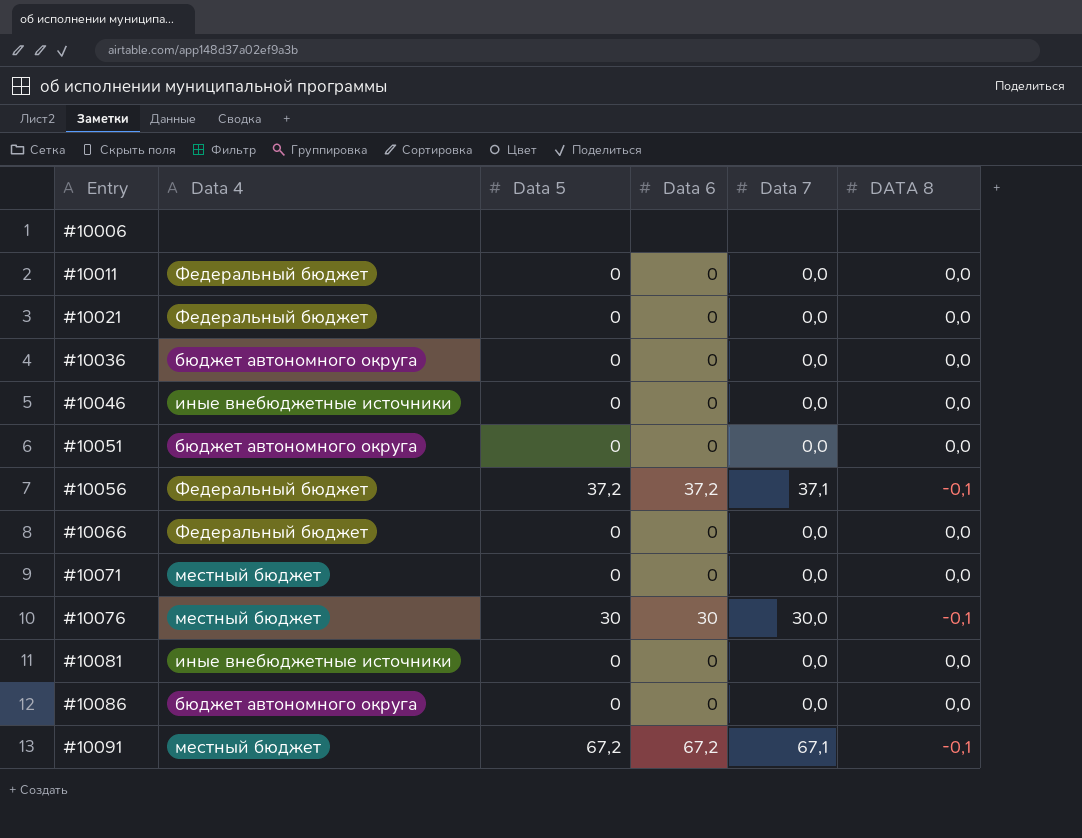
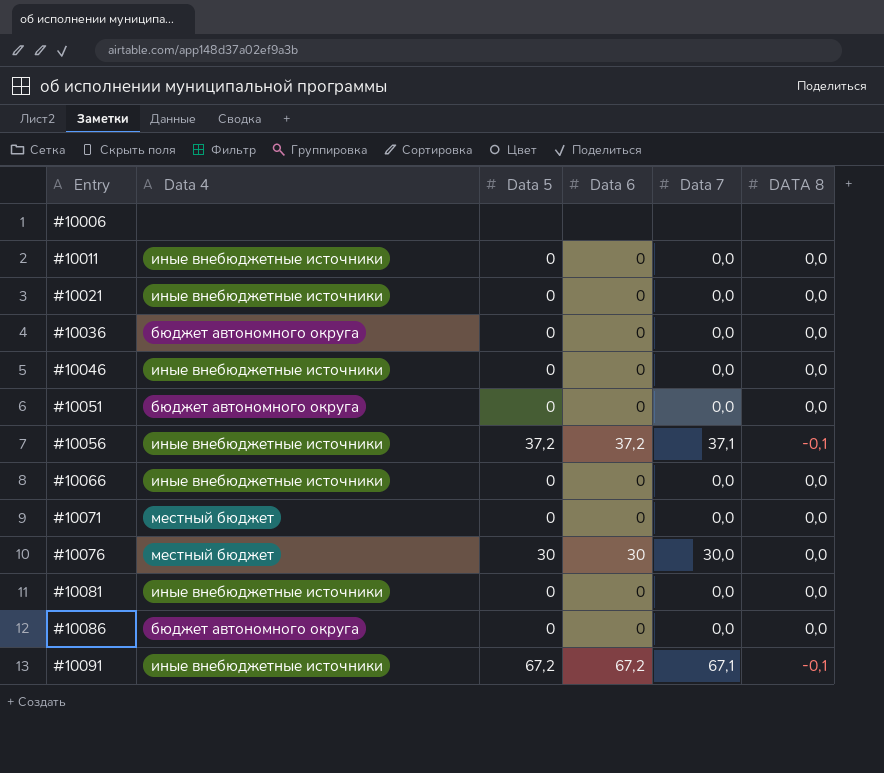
#10011 | Data 4: Федеральный бюджет -> иные внебюджетные источники
#10021 | Data 4: Федеральный бюджет -> иные внебюджетные источники
#10056 | Data 4: Федеральный бюджет -> иные внебюджетные источники
#10066 | Data 4: Федеральный бюджет -> иные внебюджетные источники
#10076 | DATA 8: -0,1 -> 0,0
#10091 | Data 4: местный бюджет -> иные внебюджетные источники

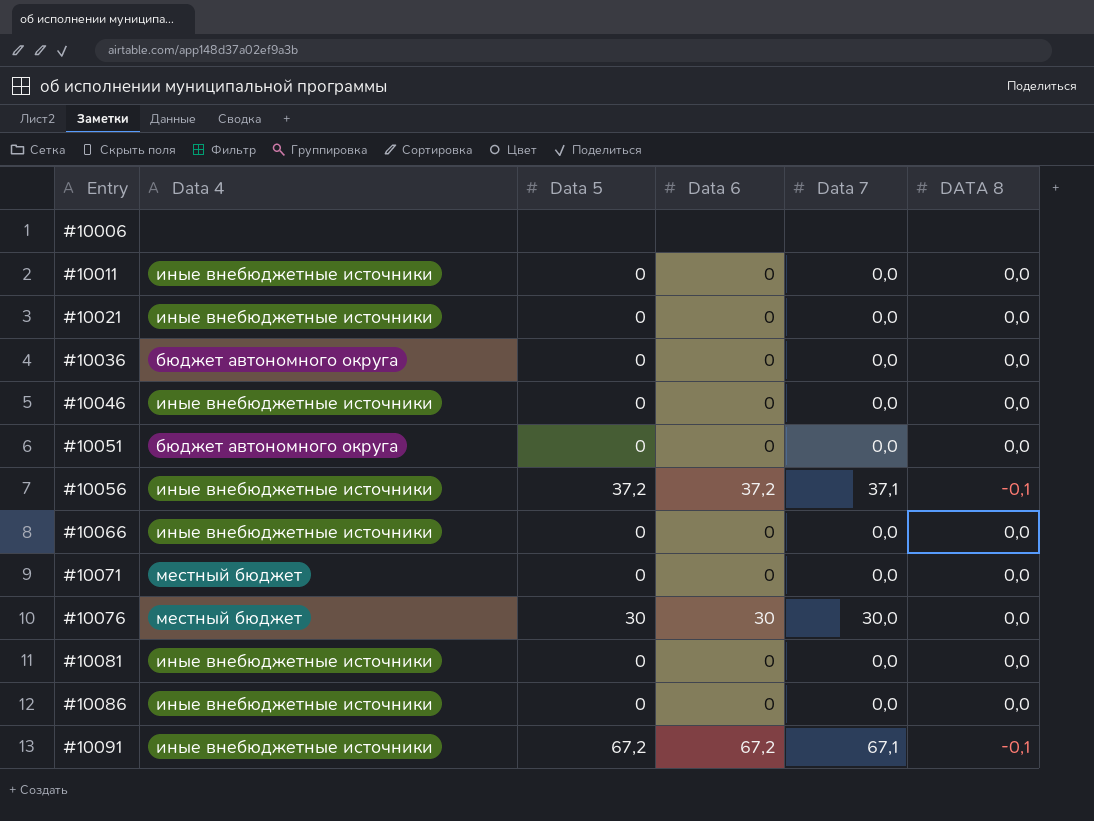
#10086 | Data 4: бюджет автономного округа -> иные внебюджетные источники

